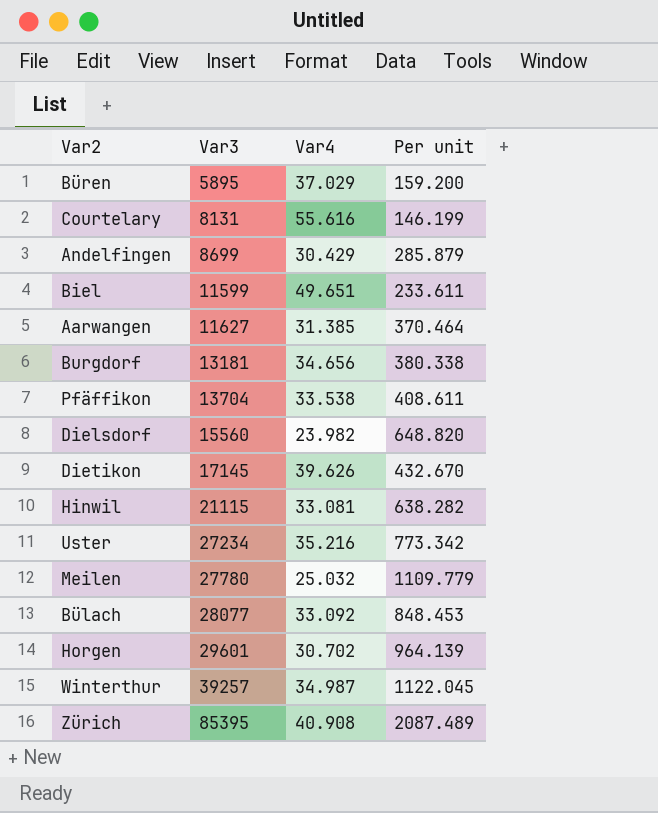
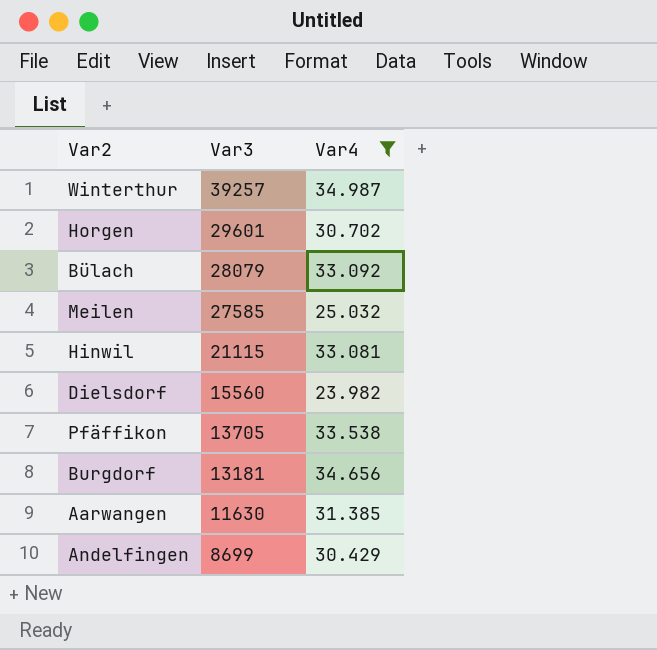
filter: none -> Var4 <= 34.987
row order: Var3 ascending -> Var3 descending
column Per unit | formula: [Var3] / [Var4] -> none
Bülach | Var3: 28077 -> 28079
Meilen | Var3: 27780 -> 27585
Pfäffikon | Var3: 13704 -> 13705
Aarwangen | Var3: 11627 -> 11630

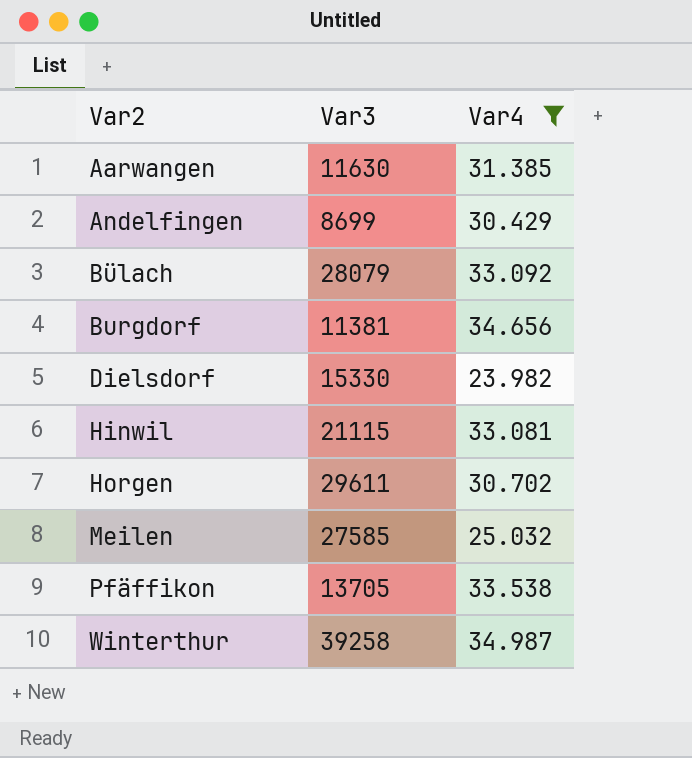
row order: Var3 descending -> Var2 ascending
Burgdorf | Var3: 13181 -> 11381
Dielsdorf | Var3: 15560 -> 15330
Horgen | Var3: 29601 -> 29611
Winterthur | Var3: 39257 -> 39258

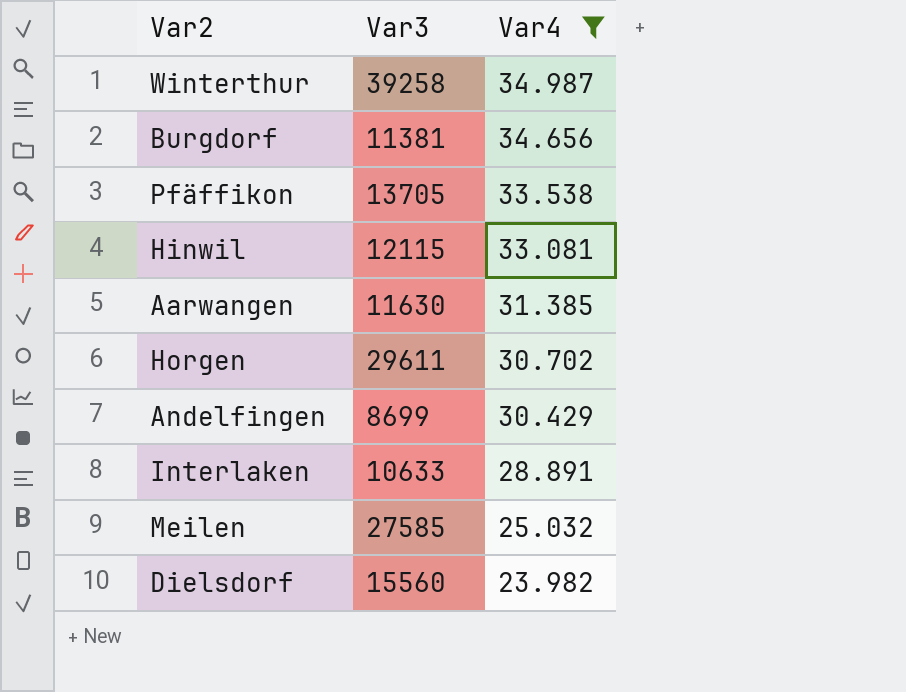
row order: Var2 ascending -> Var4 descending
row Bülach: 28079 | 33.092 -> none
Hinwil | Var3: 21115 -> 12115
row Interlaken: none -> 10633 | 28.891
Dielsdorf | Var3: 15330 -> 15560

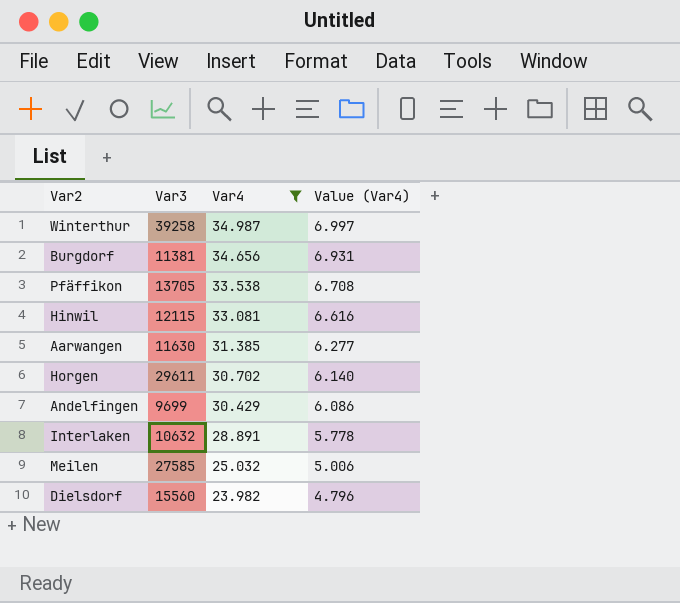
column Value (Var4) | formula: none -> [Var4] * 0.2
Andelfingen | Var3: 8699 -> 9699
Interlaken | Var3: 10633 -> 10632

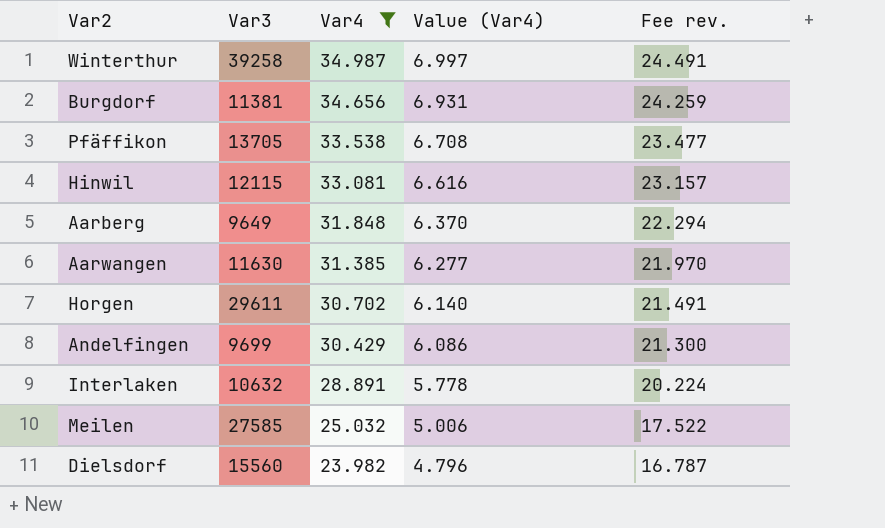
column Fee rev. | formula: none -> [Var4] * 0.7
row Aarberg: none -> 9649 | 31.848 | 6.370 | 22.294

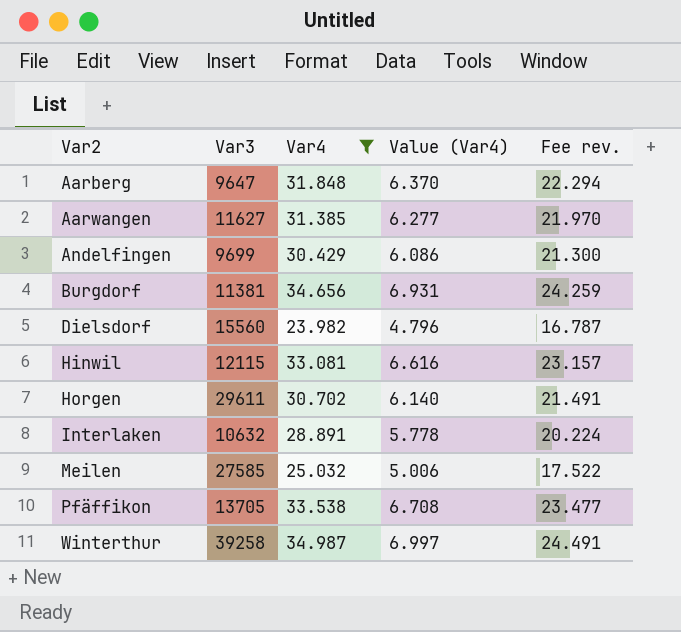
row order: Var4 descending -> Var2 ascending
Aarberg | Var3: 9649 -> 9647
Aarwangen | Var3: 11630 -> 11627

